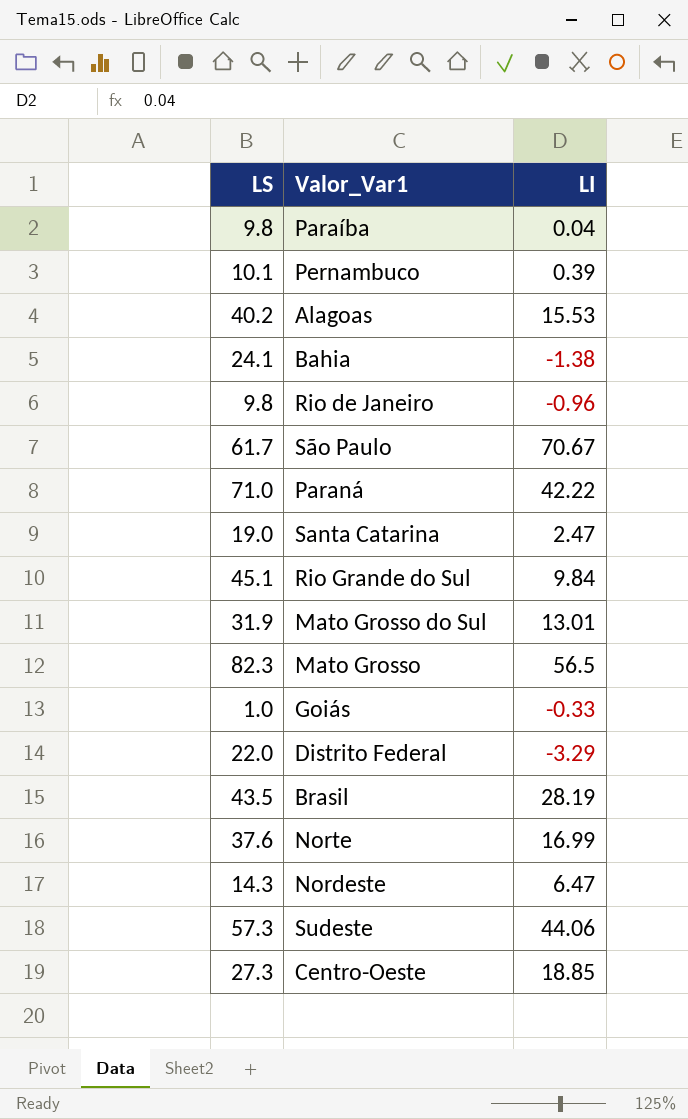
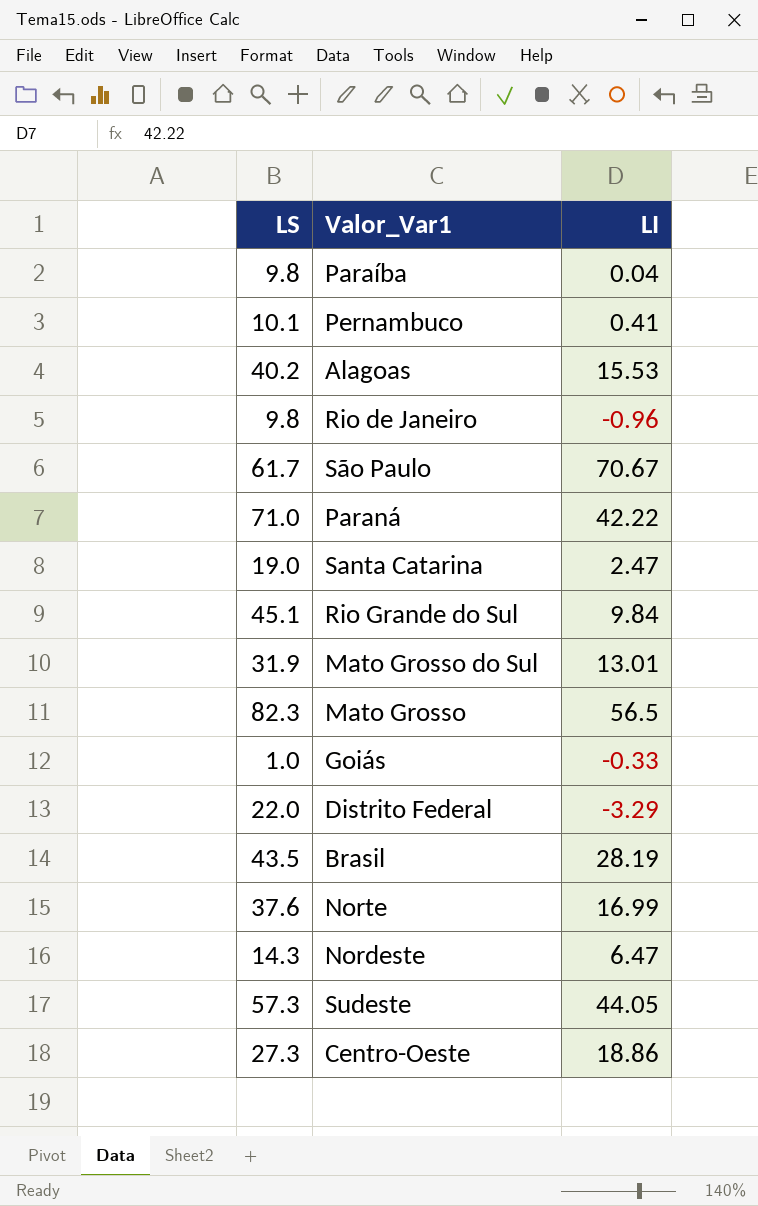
row Bahia: 24.1 | -1.38 -> none
Pernambuco | LI: 0.39 -> 0.41
Sudeste | LI: 44.06 -> 44.05
Centro-Oeste | LI: 18.85 -> 18.86

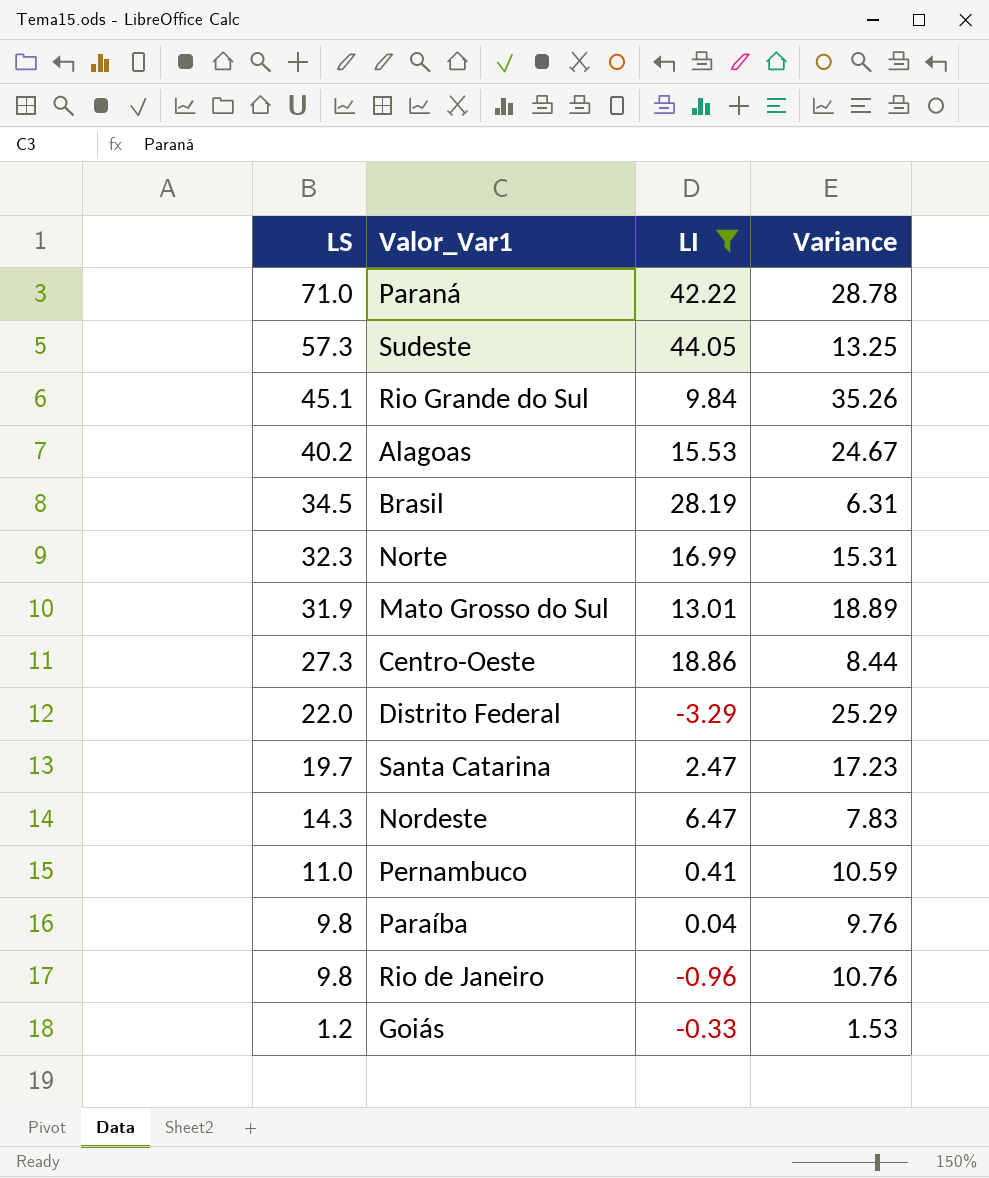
filter: none -> LI <= 44.05
row order: none -> LS descending
column Variance | formula: none -> [LS] - [LI]
Brasil | LS: 43.5 -> 34.5
Norte | LS: 37.6 -> 32.3
Santa Catarina | LS: 19.0 -> 19.7
Pernambuco | LS: 10.1 -> 11.0
Goiás | LS: 1.0 -> 1.2

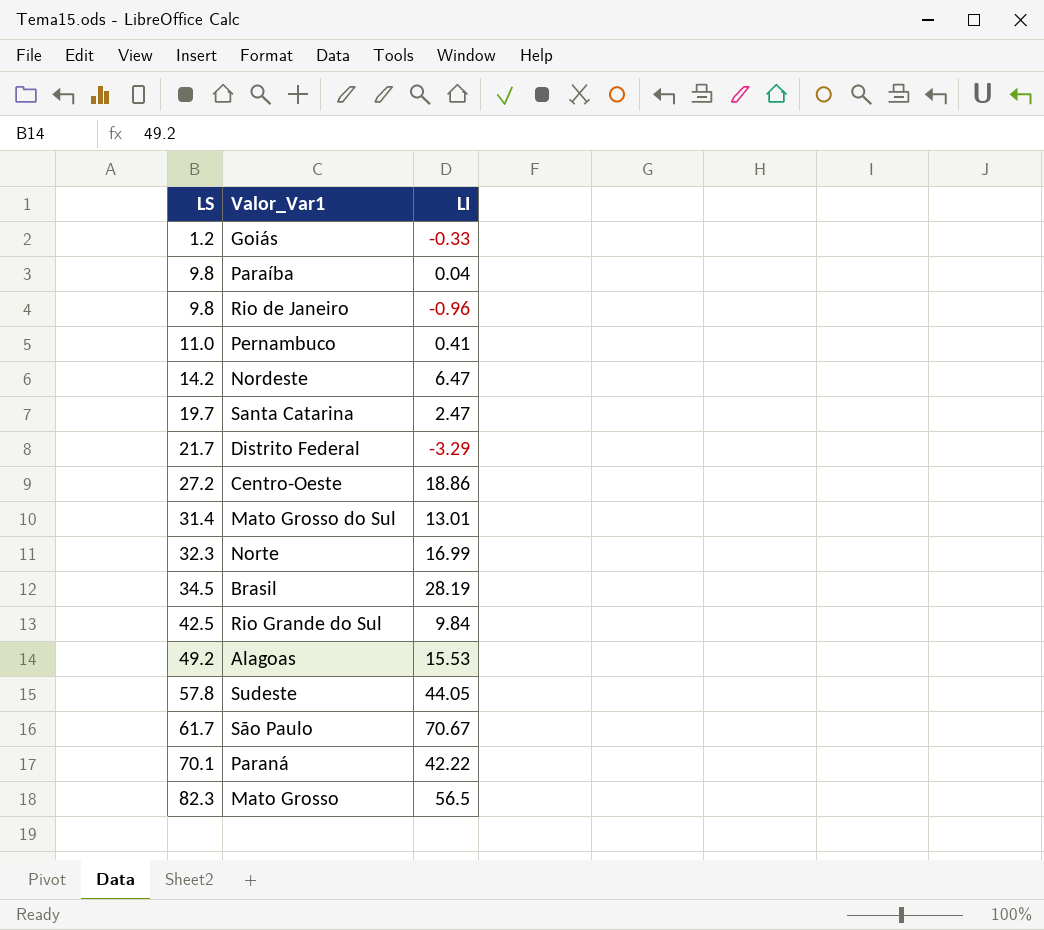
filter: LI <= 44.05 -> none
row order: LS descending -> LS ascending
column Variance | formula: [LS] - [LI] -> none
Nordeste | LS: 14.3 -> 14.2
Distrito Federal | LS: 22.0 -> 21.7
Centro-Oeste | LS: 27.3 -> 27.2
Mato Grosso do Sul | LS: 31.9 -> 31.4
Rio Grande do Sul | LS: 45.1 -> 42.5
Alagoas | LS: 40.2 -> 49.2
Sudeste | LS: 57.3 -> 57.8
Paraná | LS: 71.0 -> 70.1

